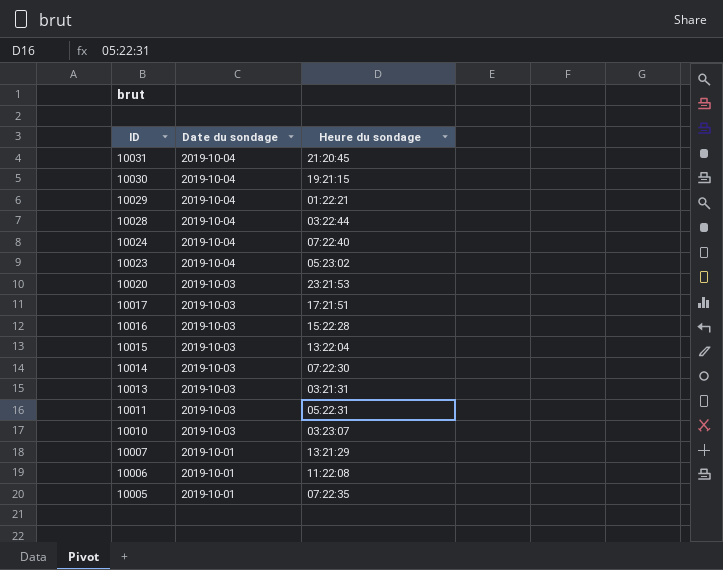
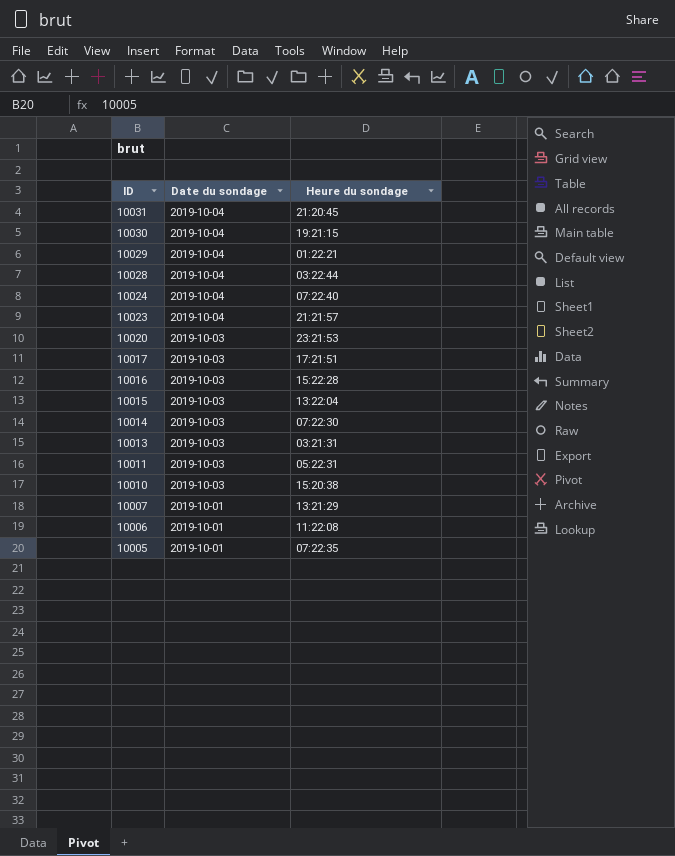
10023 | Heure du sondage: 05:23:02 -> 21:21:57
10010 | Heure du sondage: 03:23:07 -> 15:20:38

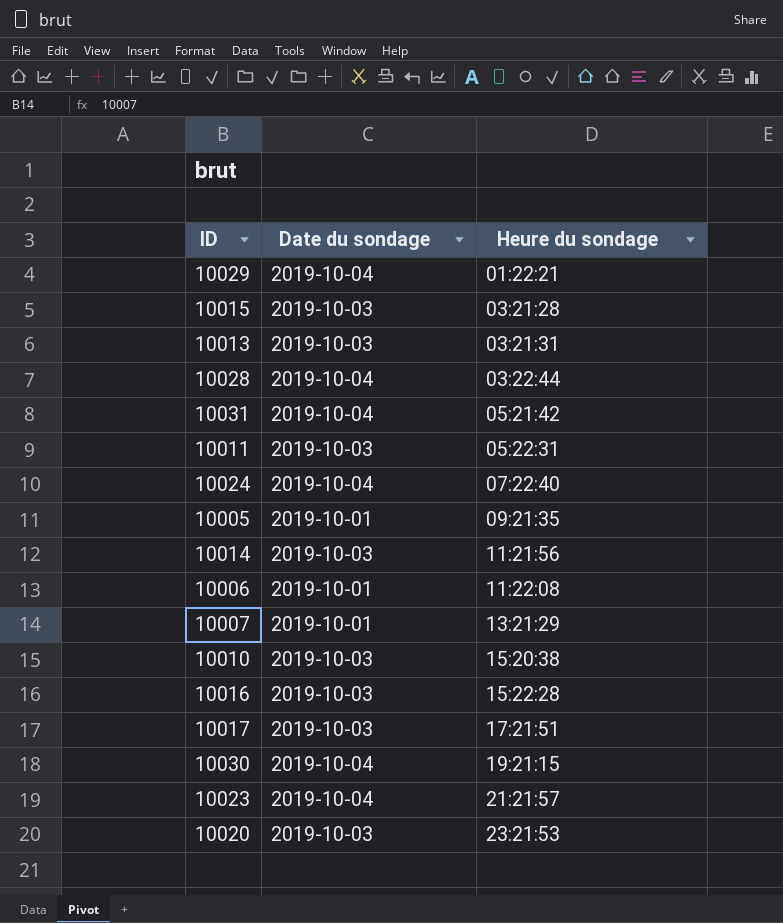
row order: ID descending -> Heure du sondage ascending
10015 | Heure du sondage: 13:22:04 -> 03:21:28
10031 | Heure du sondage: 21:20:45 -> 05:21:42
10005 | Heure du sondage: 07:22:35 -> 09:21:35
10014 | Heure du sondage: 07:22:30 -> 11:21:56

